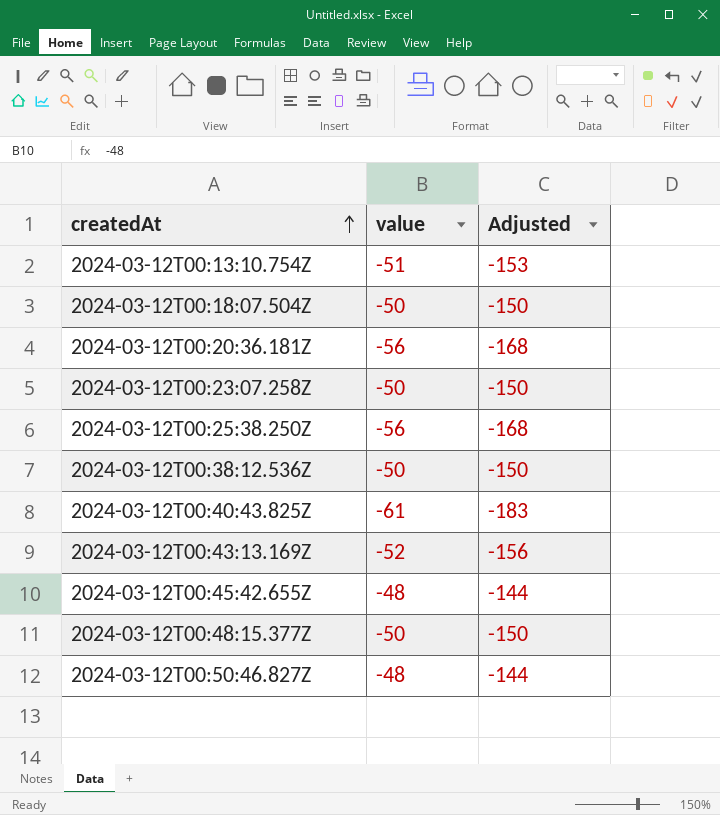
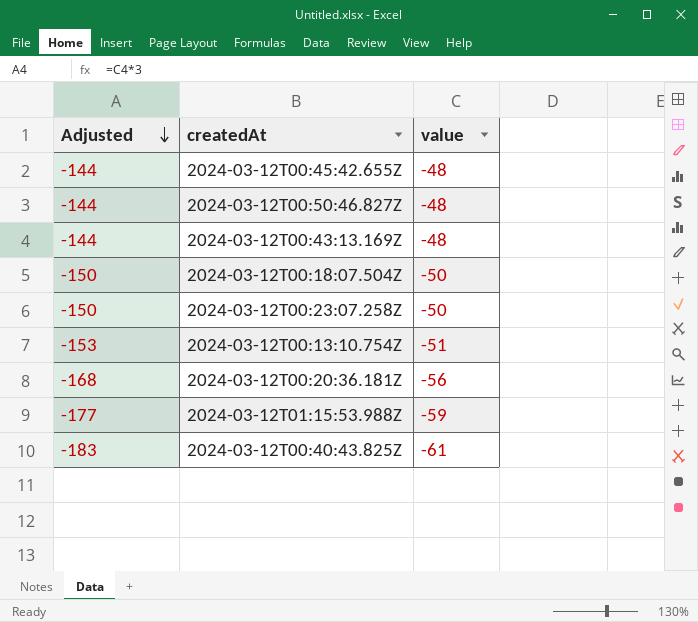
row order: createdAt ascending -> Adjusted descending
column Adjusted | position: 3 -> 1
row 2024-03-12T00:25:38.250Z: -56 | -168 -> none
row 2024-03-12T00:38:12.536Z: -50 | -150 -> none
row 2024-03-12T00:48:15.377Z: -50 | -150 -> none
2024-03-12T00:43:13.169Z | Adjusted: -156 -> -144
2024-03-12T00:43:13.169Z | value: -52 -> -48
row 2024-03-12T01:15:53.988Z: none -> -177 | -59

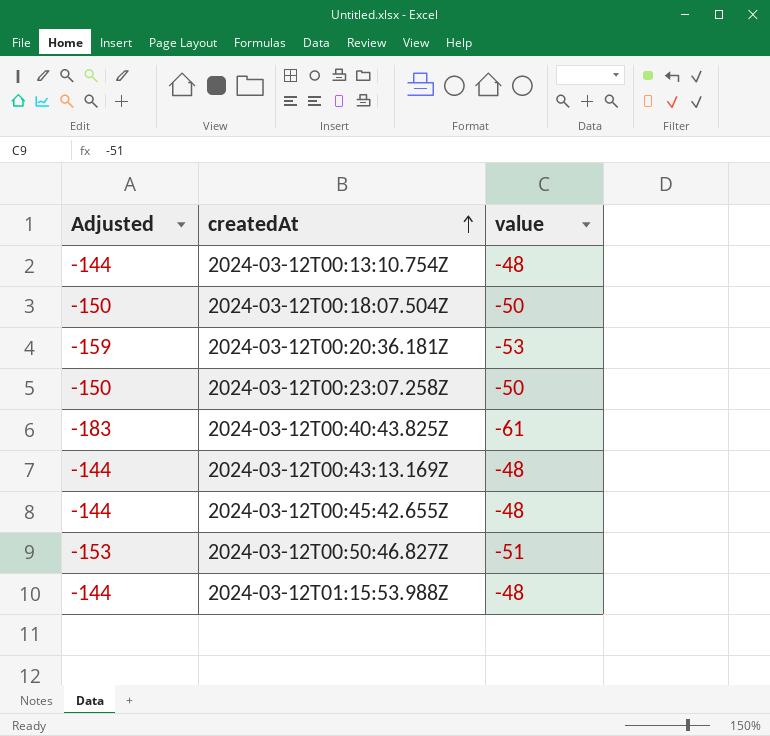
row order: Adjusted descending -> createdAt ascending
2024-03-12T00:13:10.754Z | Adjusted: -153 -> -144
2024-03-12T00:13:10.754Z | value: -51 -> -48
2024-03-12T00:20:36.181Z | Adjusted: -168 -> -159
2024-03-12T00:20:36.181Z | value: -56 -> -53
2024-03-12T00:50:46.827Z | Adjusted: -144 -> -153
2024-03-12T00:50:46.827Z | value: -48 -> -51
2024-03-12T01:15:53.988Z | Adjusted: -177 -> -144
2024-03-12T01:15:53.988Z | value: -59 -> -48

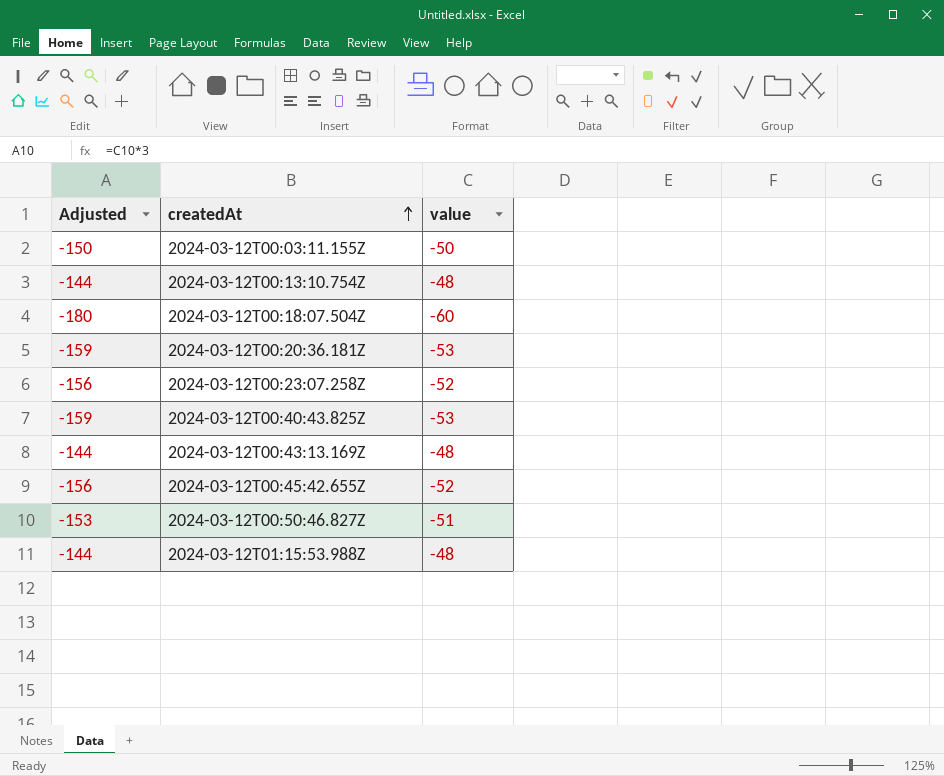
row 2024-03-12T00:03:11.155Z: none -> -150 | -50
2024-03-12T00:18:07.504Z | Adjusted: -150 -> -180
2024-03-12T00:18:07.504Z | value: -50 -> -60
2024-03-12T00:23:07.258Z | Adjusted: -150 -> -156
2024-03-12T00:23:07.258Z | value: -50 -> -52
2024-03-12T00:40:43.825Z | Adjusted: -183 -> -159
2024-03-12T00:40:43.825Z | value: -61 -> -53
2024-03-12T00:45:42.655Z | Adjusted: -144 -> -156
2024-03-12T00:45:42.655Z | value: -48 -> -52

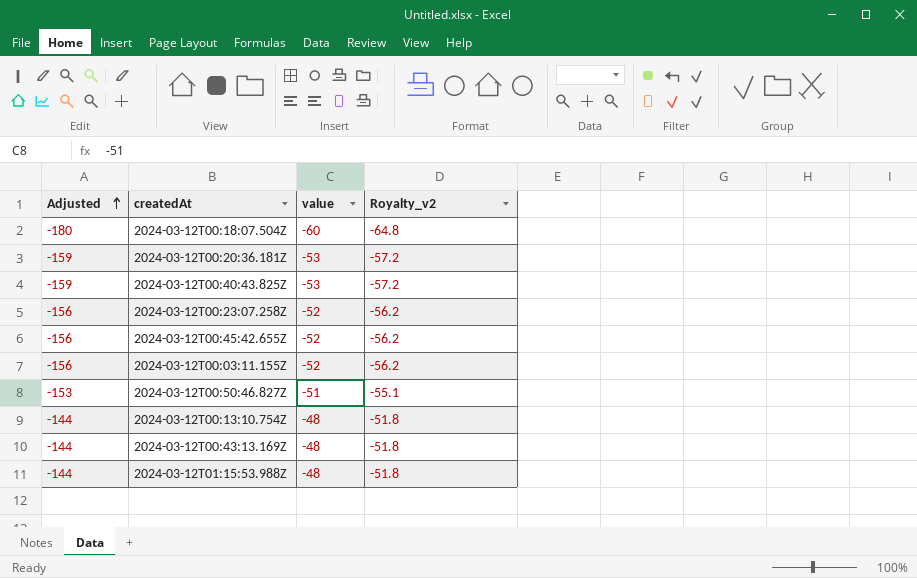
row order: createdAt ascending -> Adjusted ascending
column Royalty_v2 | formula: none -> [value] * 1.08
2024-03-12T00:03:11.155Z | Adjusted: -150 -> -156
2024-03-12T00:03:11.155Z | value: -50 -> -52

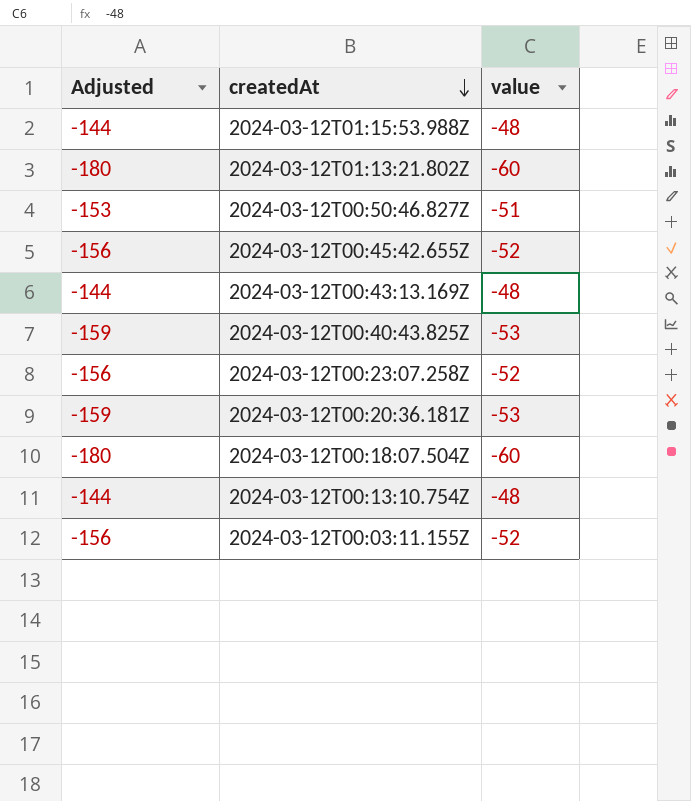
row order: Adjusted ascending -> createdAt descending
column Royalty_v2 | formula: [value] * 1.08 -> none
row 2024-03-12T01:13:21.802Z: none -> -180 | -60

